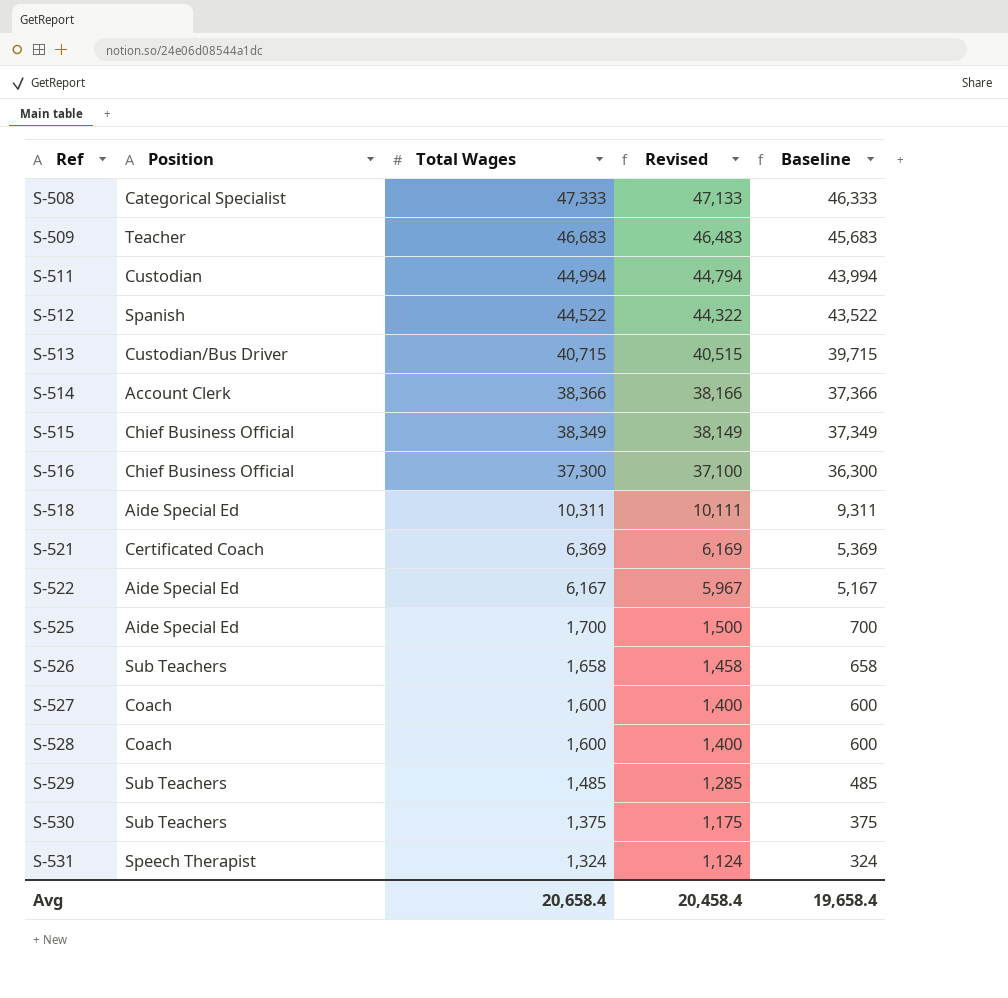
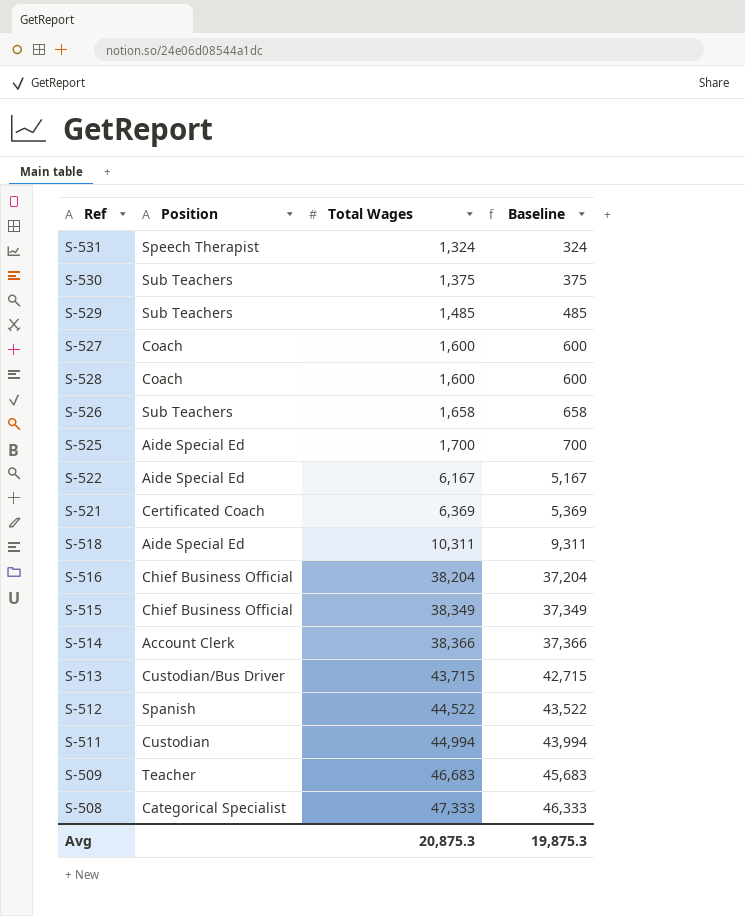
row order: Ref ascending -> Total Wages ascending
column Revised | formula: [Total Wages] - 200 -> none
S-516 | Total Wages: 37,300 -> 38,204
S-516 | Baseline: 36,300 -> 37,204
S-513 | Total Wages: 40,715 -> 43,715
S-513 | Baseline: 39,715 -> 42,715
Avg | Total Wages: 20,658.4 -> 20,875.3
Avg | Baseline: 19,658.4 -> 19,875.3

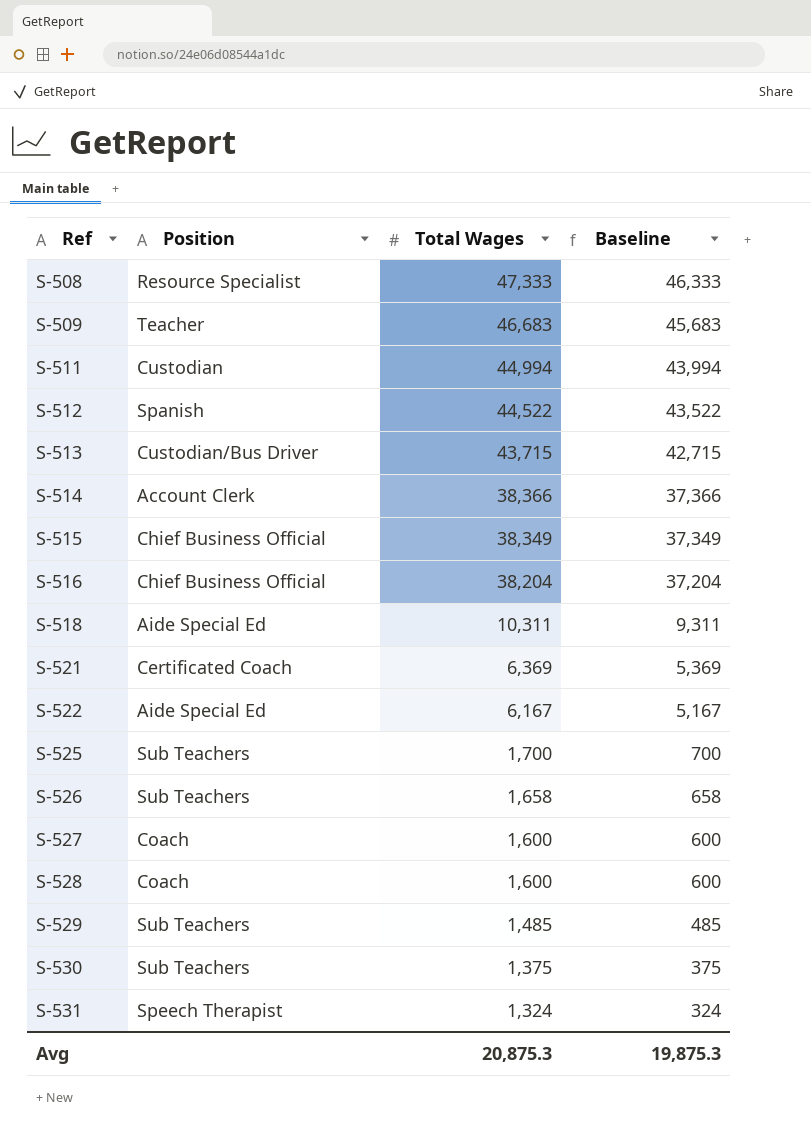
row order: Total Wages ascending -> Ref ascending
S-508 | Position: Categorical Specialist -> Resource Specialist
S-525 | Position: Aide Special Ed -> Sub Teachers

